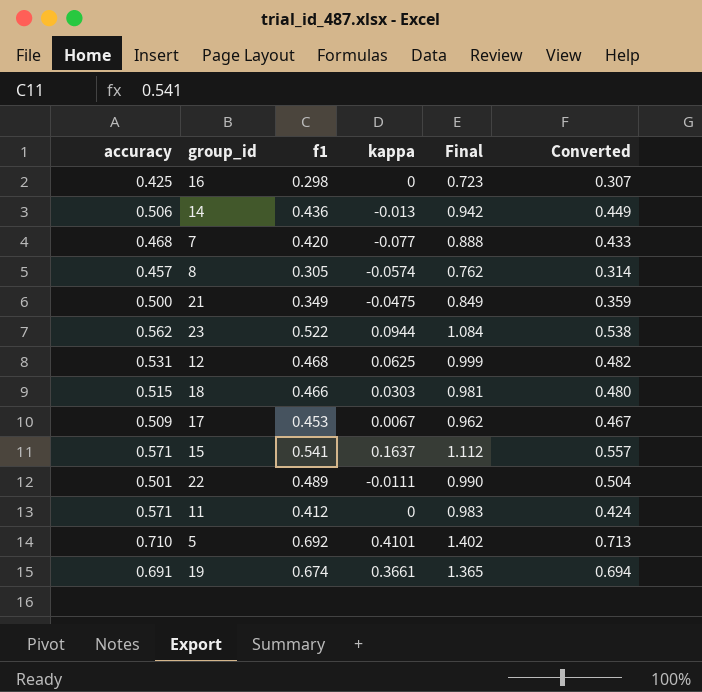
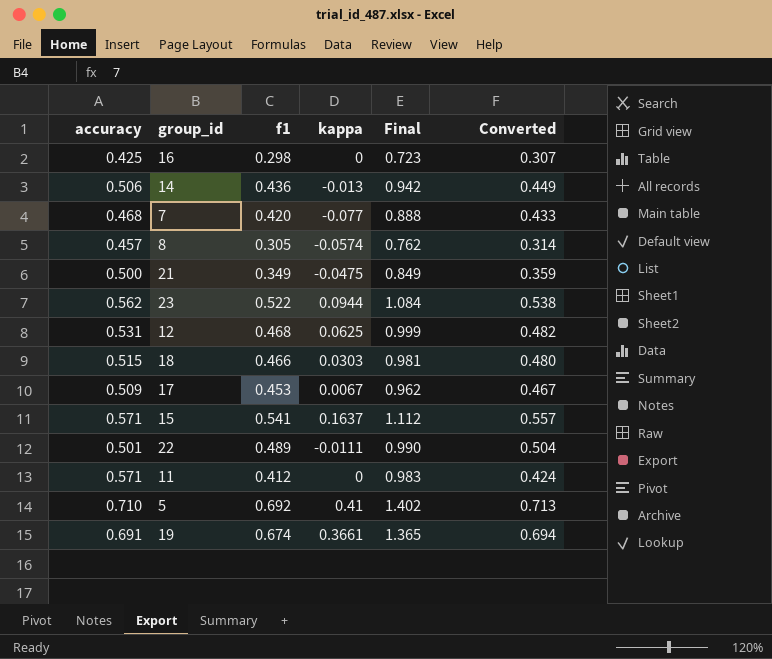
5 | kappa: 0.4101 -> 0.41

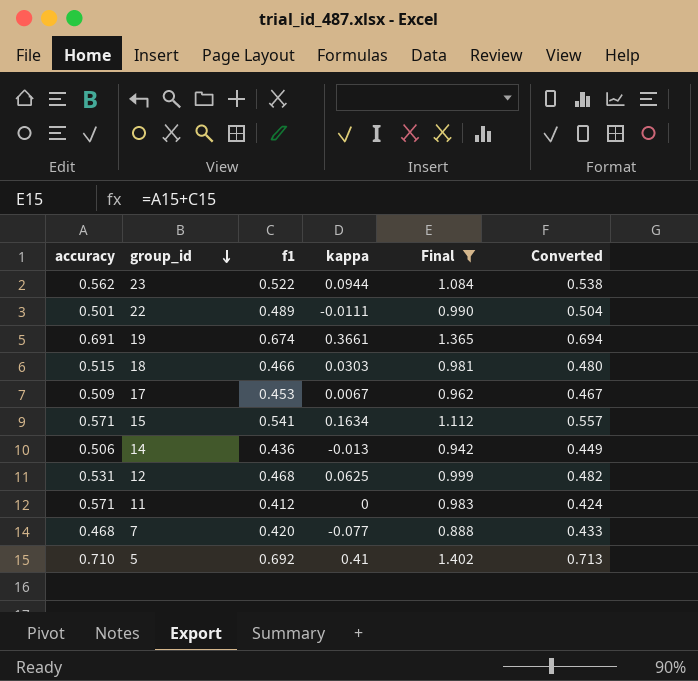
filter: none -> Final >= 0.888
row order: none -> group_id descending
15 | kappa: 0.1637 -> 0.1634

